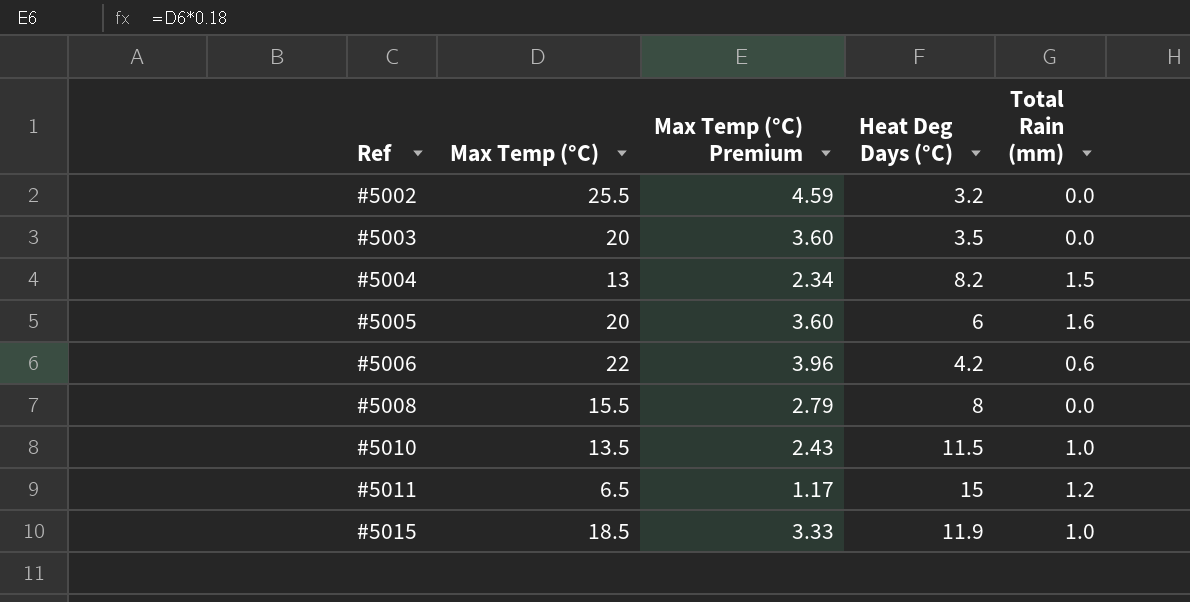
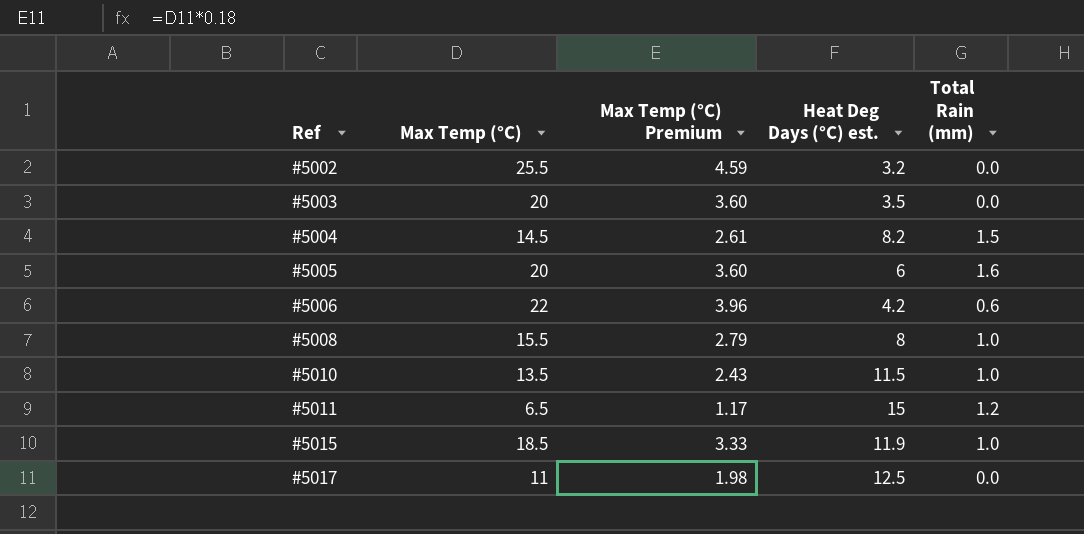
column name: Heat Deg Days (°C) -> Heat Deg Days (°C) est.
#5004 | Max Temp (°C): 13 -> 14.5
#5004 | Max Temp (°C) Premium: 2.34 -> 2.61
#5008 | Total Rain (mm): 0.0 -> 1.0
row #5017: none -> 11 | 1.98 | 12.5 | 0.0

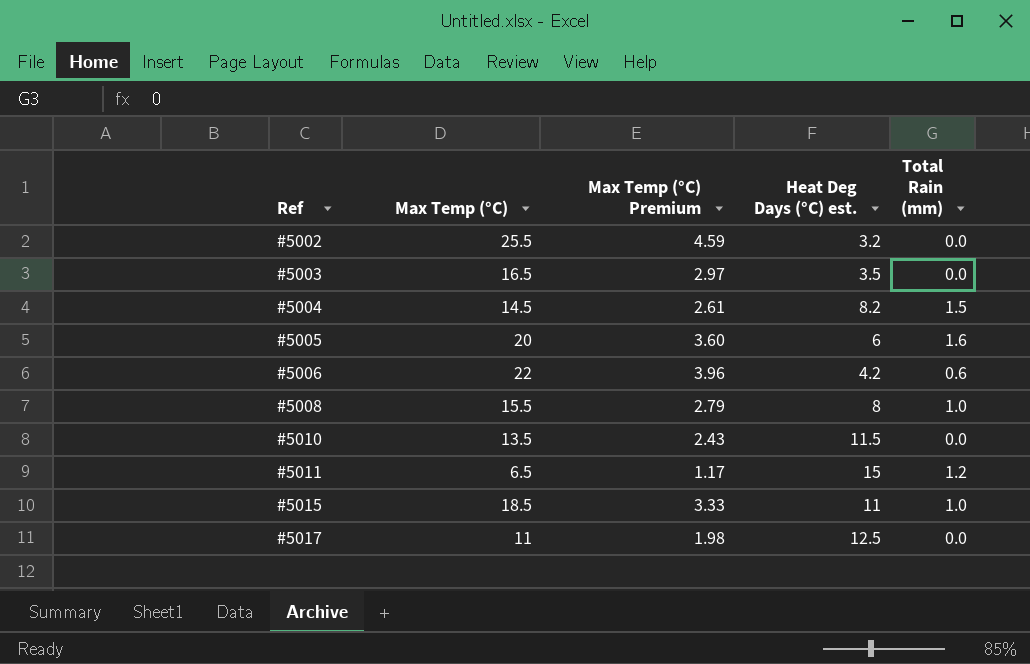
#5003 | Max Temp (°C): 20 -> 16.5
#5003 | Max Temp (°C) Premium: 3.60 -> 2.97
#5010 | Total Rain (mm): 1.0 -> 0.0
#5015 | Heat Deg Days (°C) est.: 11.9 -> 11

